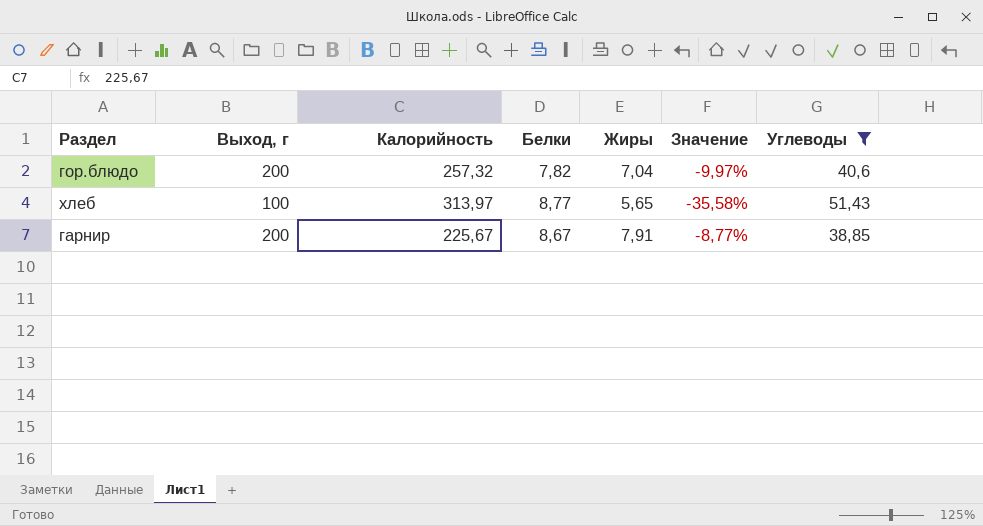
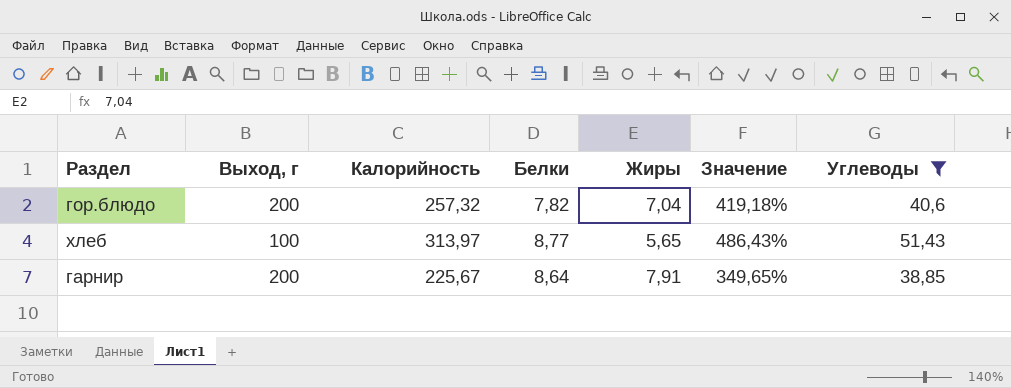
column Значение | formula: ([Жиры] - [Белки]) / [Белки] -> ([Углеводы] - [Белки]) / [Белки]
гарнир | Белки: 8,67 -> 8,64

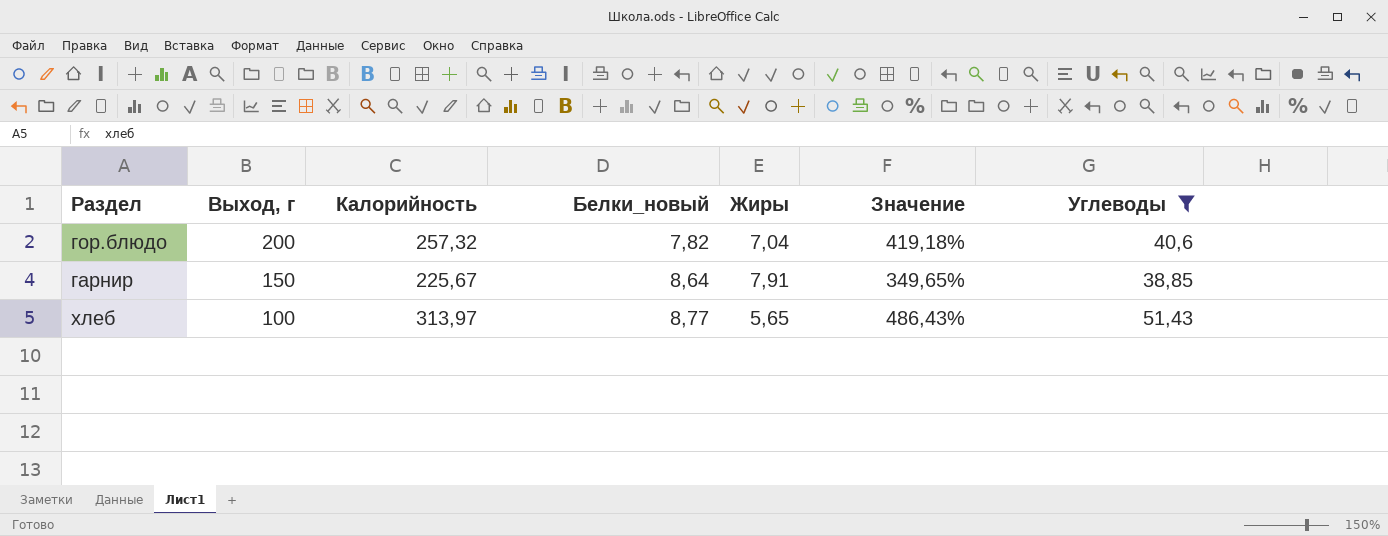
row order: none -> Выход, г descending
column name: Белки -> Белки_новый
гарнир | Выход, г: 200 -> 150

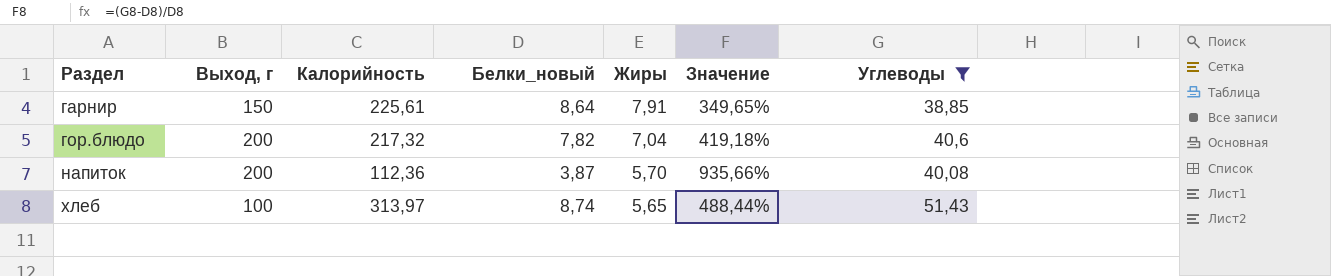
row order: Выход, г descending -> Раздел ascending
гарнир | Калорийность: 225,67 -> 225,61
гор.блюдо | Калорийность: 257,32 -> 217,32
row напиток: none -> 200 | 112,36 | 3,87 | 5,70 | 935,66% | 40,08
хлеб | Белки_новый: 8,77 -> 8,74
хлеб | Значение: 486,43% -> 488,44%

